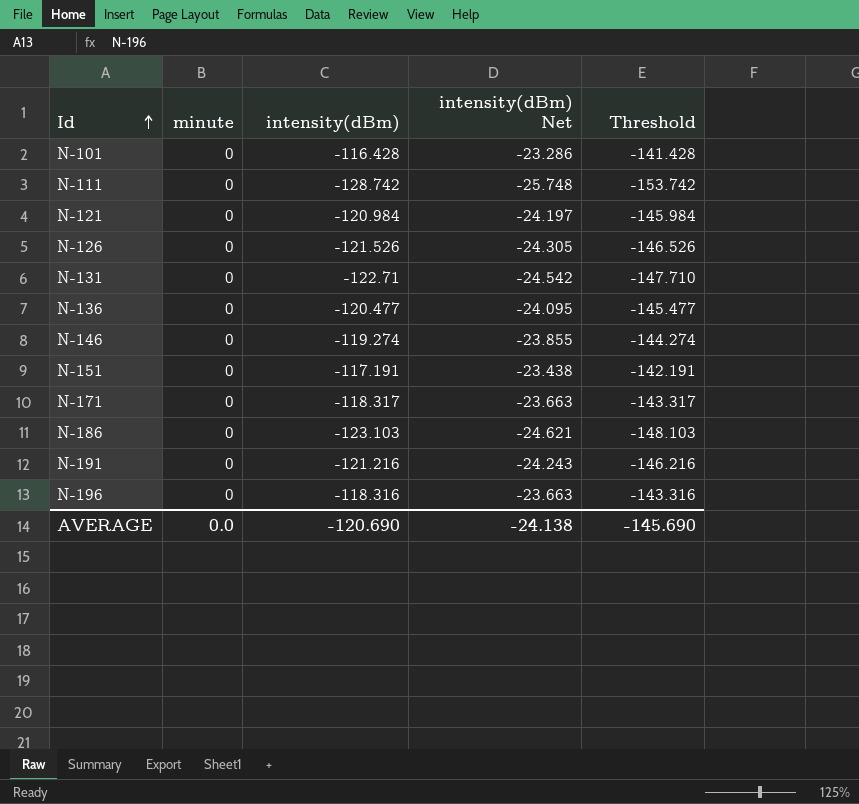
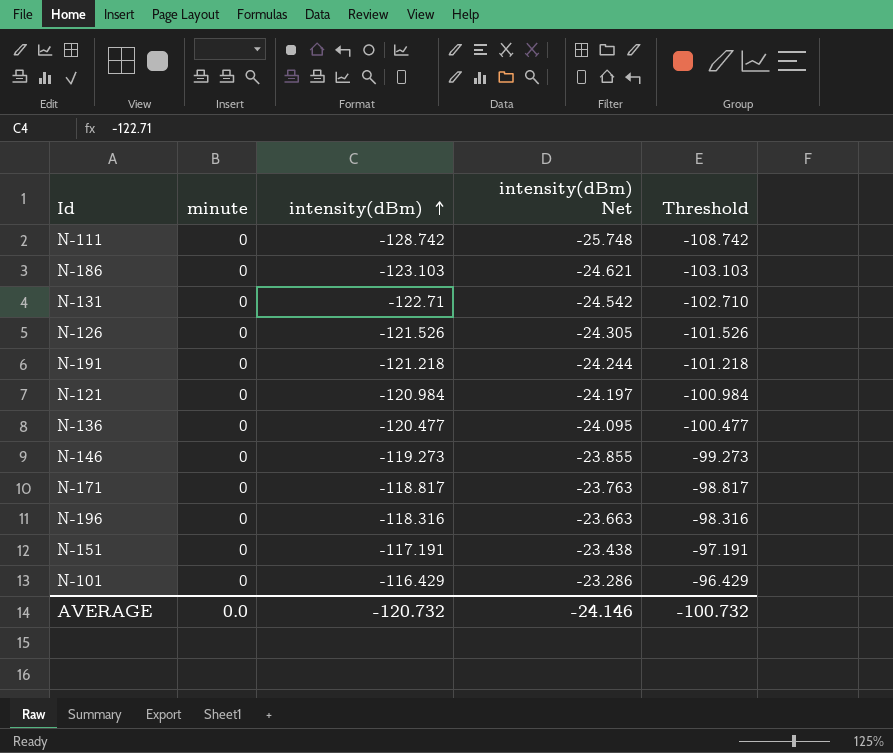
row order: Id ascending -> intensity(dBm) ascending
column Threshold | formula: [intensity(dBm)] - 25 -> [intensity(dBm)] + 20
N-191 | intensity(dBm): -121.216 -> -121.218
N-191 | intensity(dBm) Net: -24.243 -> -24.244
N-146 | intensity(dBm): -119.274 -> -119.273
N-171 | intensity(dBm): -118.317 -> -118.817
N-171 | intensity(dBm) Net: -23.663 -> -23.763
N-101 | intensity(dBm): -116.428 -> -116.429
AVERAGE | intensity(dBm): -120.690 -> -120.732
AVERAGE | intensity(dBm) Net: -24.138 -> -24.146
AVERAGE | Threshold: -145.690 -> -100.732

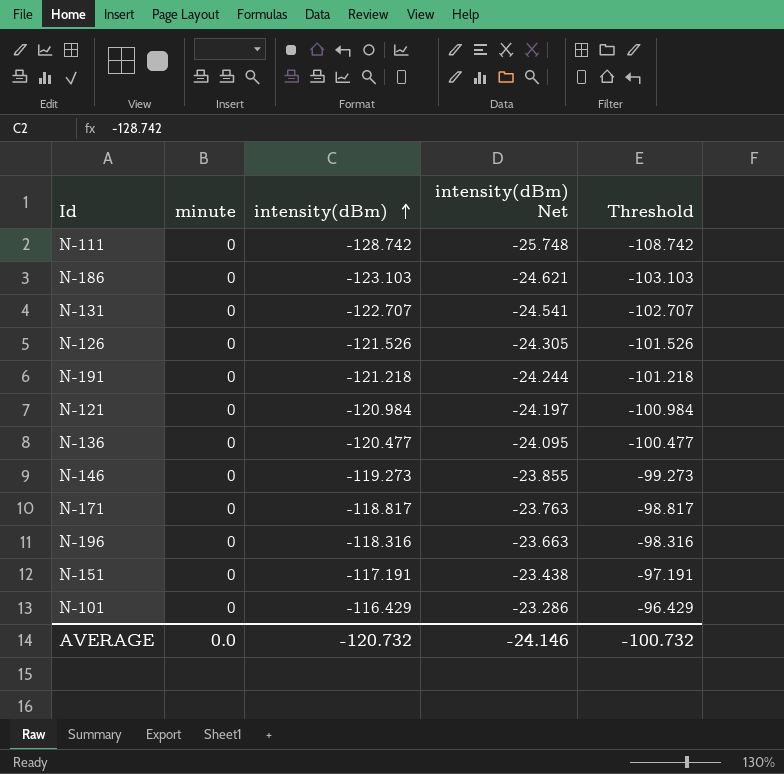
N-131 | intensity(dBm): -122.71 -> -122.707
N-131 | intensity(dBm) Net: -24.542 -> -24.541
N-131 | Threshold: -102.710 -> -102.707

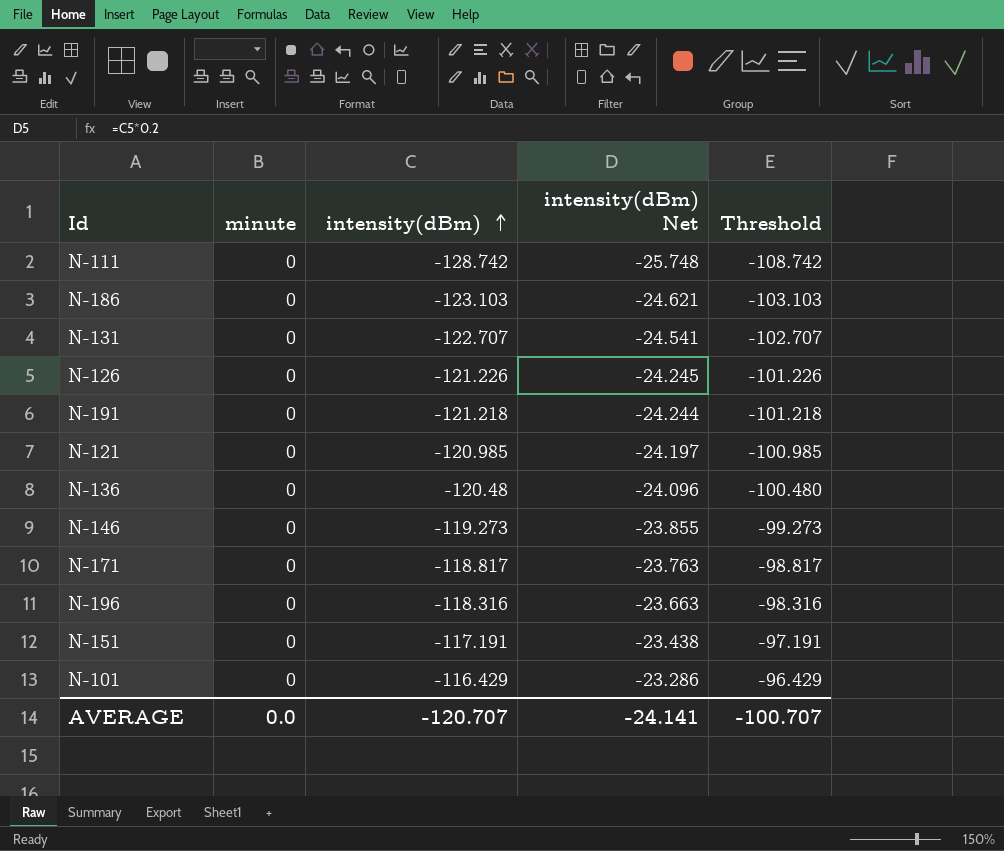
N-126 | intensity(dBm): -121.526 -> -121.226
N-126 | intensity(dBm) Net: -24.305 -> -24.245
N-126 | Threshold: -101.526 -> -101.226
N-121 | intensity(dBm): -120.984 -> -120.985
N-121 | Threshold: -100.984 -> -100.985
N-136 | intensity(dBm): -120.477 -> -120.48
N-136 | intensity(dBm) Net: -24.095 -> -24.096
N-136 | Threshold: -100.477 -> -100.480
AVERAGE | intensity(dBm): -120.732 -> -120.707
AVERAGE | intensity(dBm) Net: -24.146 -> -24.141
AVERAGE | Threshold: -100.732 -> -100.707

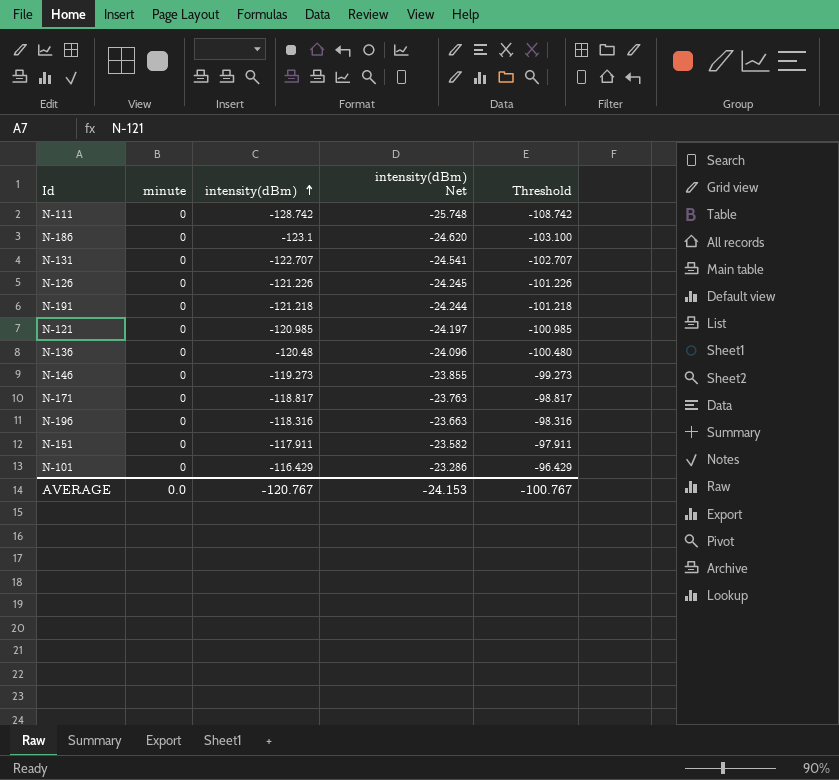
N-186 | intensity(dBm): -123.103 -> -123.1
N-186 | intensity(dBm) Net: -24.621 -> -24.620
N-186 | Threshold: -103.103 -> -103.100
N-151 | intensity(dBm): -117.191 -> -117.911
N-151 | intensity(dBm) Net: -23.438 -> -23.582
N-151 | Threshold: -97.191 -> -97.911
AVERAGE | intensity(dBm): -120.707 -> -120.767
AVERAGE | intensity(dBm) Net: -24.141 -> -24.153
AVERAGE | Threshold: -100.707 -> -100.767

